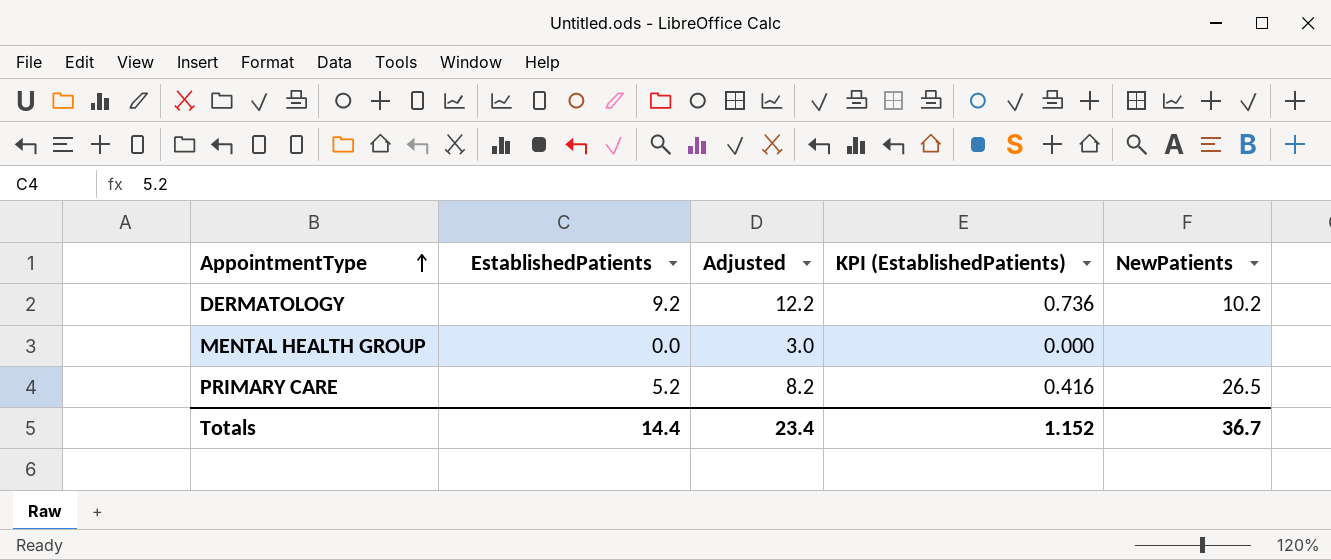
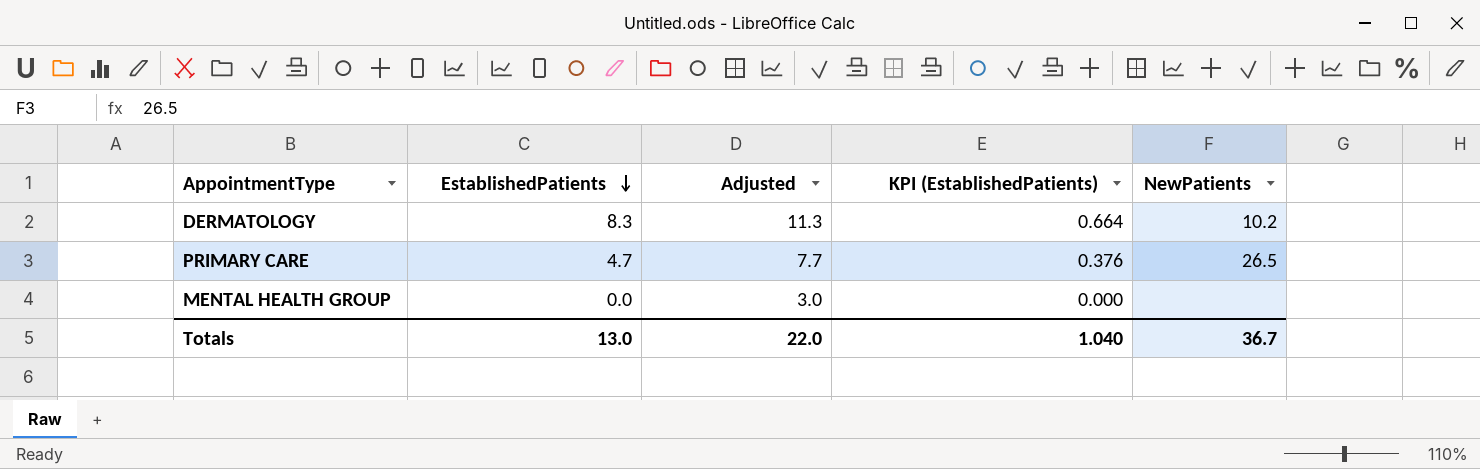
row order: AppointmentType ascending -> EstablishedPatients descending
DERMATOLOGY | EstablishedPatients: 9.2 -> 8.3
DERMATOLOGY | Adjusted: 12.2 -> 11.3
DERMATOLOGY | KPI (EstablishedPatients): 0.736 -> 0.664
PRIMARY CARE | EstablishedPatients: 5.2 -> 4.7
PRIMARY CARE | Adjusted: 8.2 -> 7.7
PRIMARY CARE | KPI (EstablishedPatients): 0.416 -> 0.376
Totals | EstablishedPatients: 14.4 -> 13.0
Totals | Adjusted: 23.4 -> 22.0
Totals | KPI (EstablishedPatients): 1.152 -> 1.040

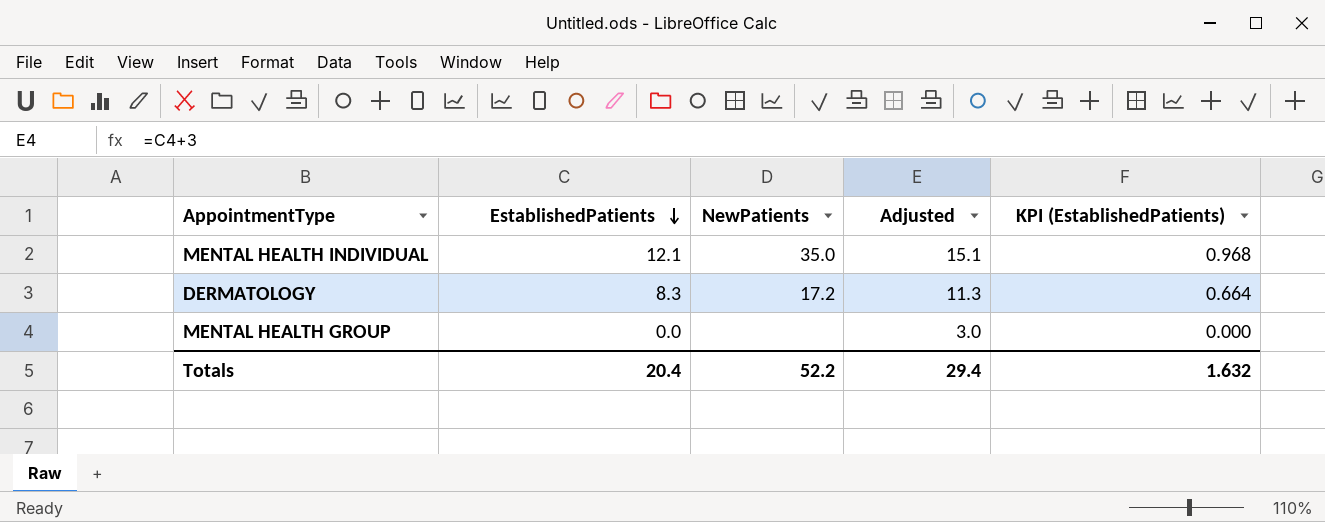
column NewPatients | position: 5 -> 3
row PRIMARY CARE: 4.7 | 7.7 | 0.376 | 26.5 -> none
row MENTAL HEALTH INDIVIDUAL: none -> 12.1 | 35.0 | 15.1 | 0.968
DERMATOLOGY | NewPatients: 10.2 -> 17.2
Totals | EstablishedPatients: 13.0 -> 20.4
Totals | NewPatients: 36.7 -> 52.2
Totals | Adjusted: 22.0 -> 29.4
Totals | KPI (EstablishedPatients): 1.040 -> 1.632

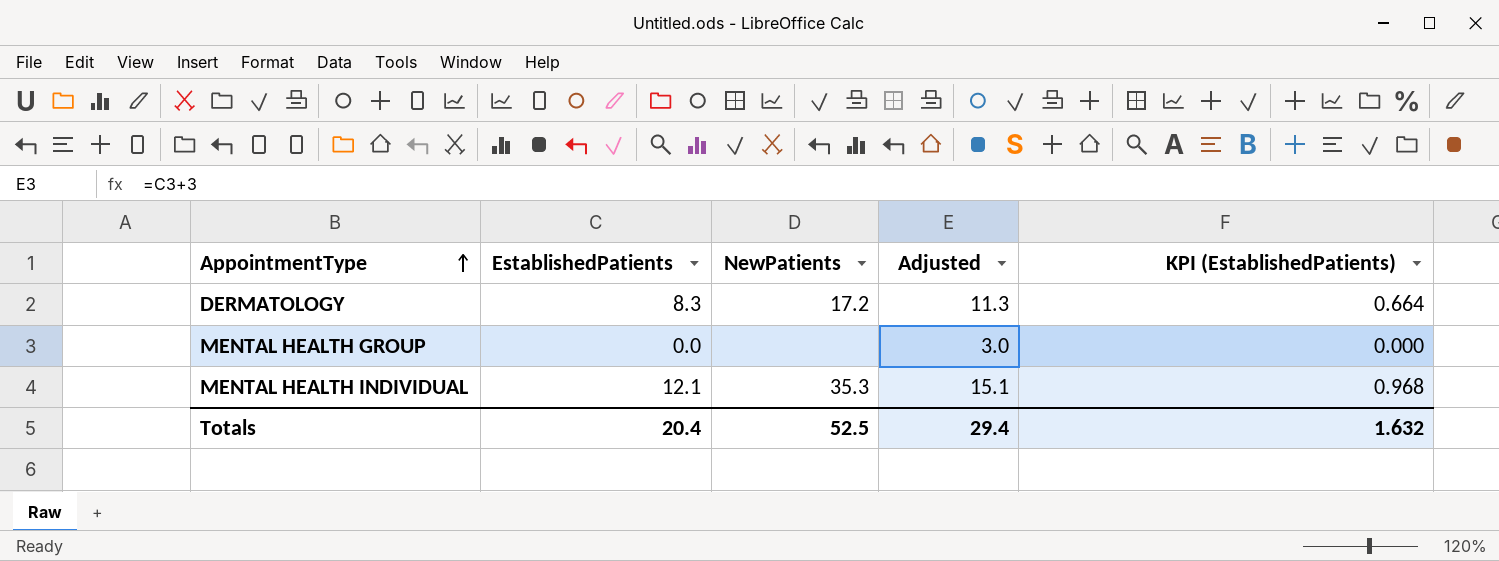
row order: EstablishedPatients descending -> AppointmentType ascending
MENTAL HEALTH INDIVIDUAL | NewPatients: 35.0 -> 35.3
Totals | NewPatients: 52.2 -> 52.5

